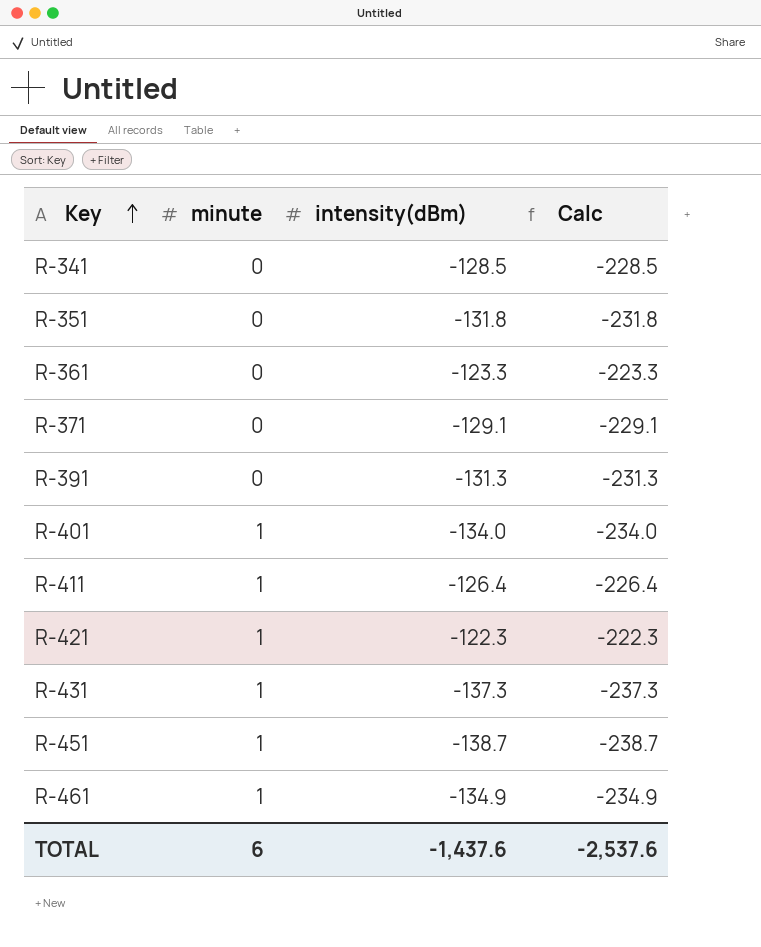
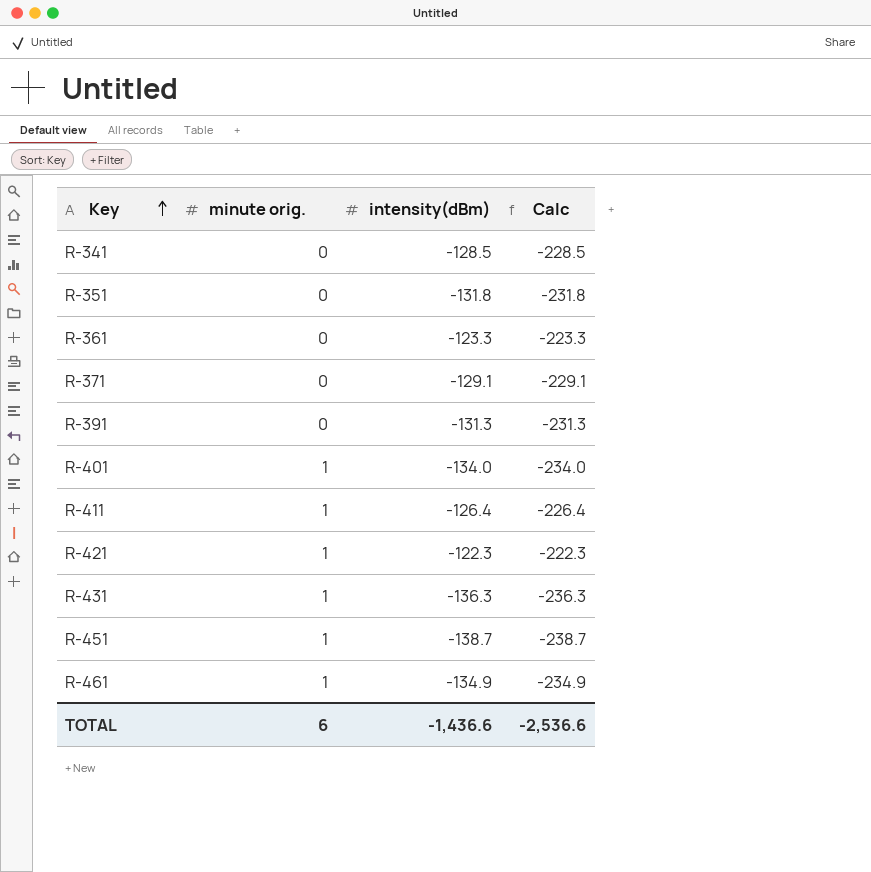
column name: minute -> minute orig.
R-431 | intensity(dBm): -137.3 -> -136.3
R-431 | Calc: -237.3 -> -236.3
TOTAL | intensity(dBm): -1,437.6 -> -1,436.6
TOTAL | Calc: -2,537.6 -> -2,536.6

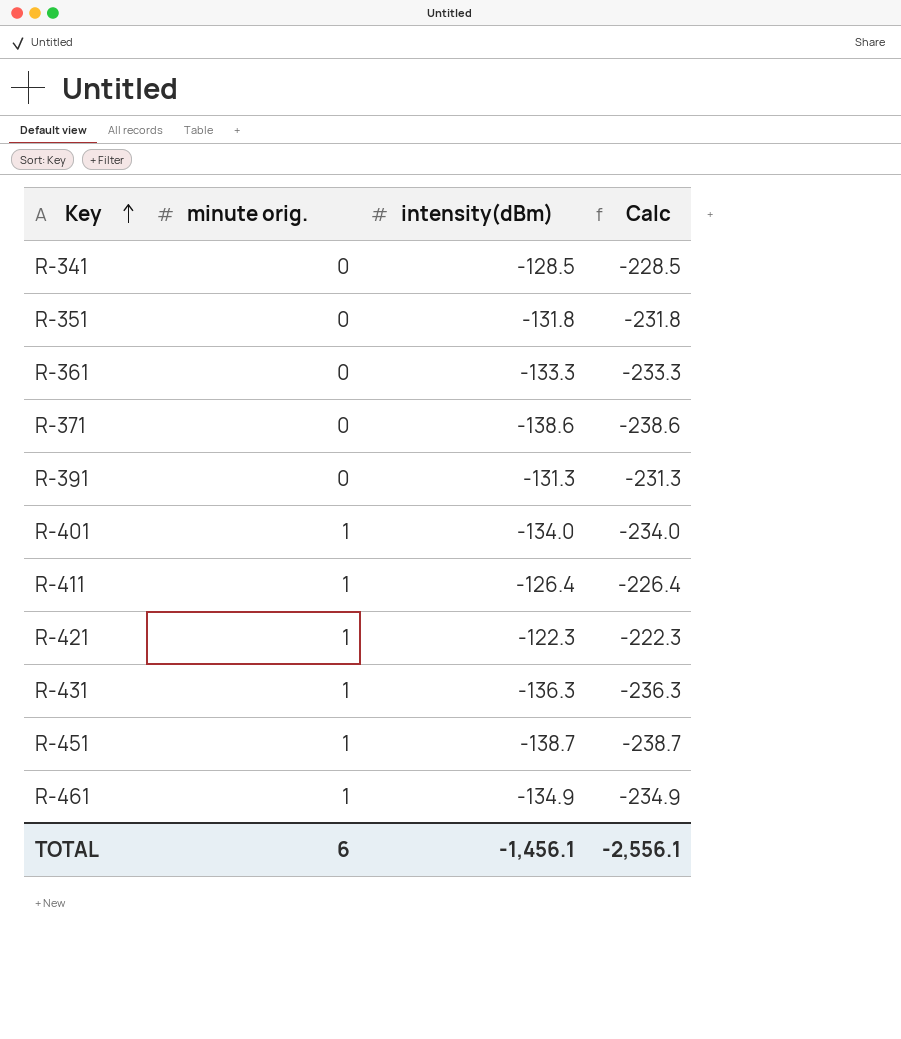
R-361 | intensity(dBm): -123.3 -> -133.3
R-361 | Calc: -223.3 -> -233.3
R-371 | intensity(dBm): -129.1 -> -138.6
R-371 | Calc: -229.1 -> -238.6
TOTAL | intensity(dBm): -1,436.6 -> -1,456.1
TOTAL | Calc: -2,536.6 -> -2,556.1

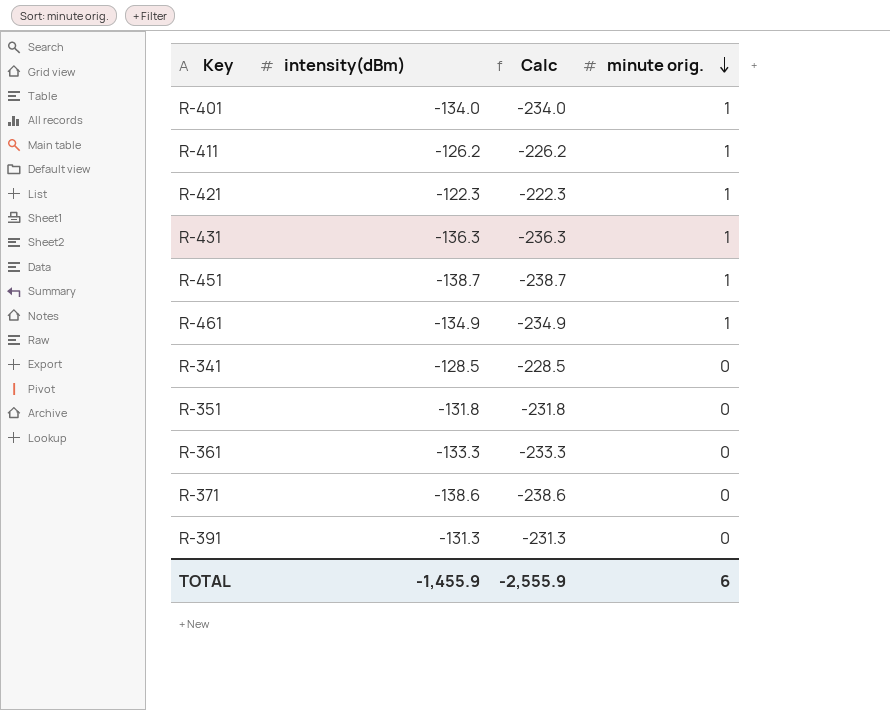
row order: Key ascending -> minute orig. descending
column minute orig. | position: 2 -> 4
R-411 | intensity(dBm): -126.4 -> -126.2
R-411 | Calc: -226.4 -> -226.2
TOTAL | intensity(dBm): -1,456.1 -> -1,455.9
TOTAL | Calc: -2,556.1 -> -2,555.9

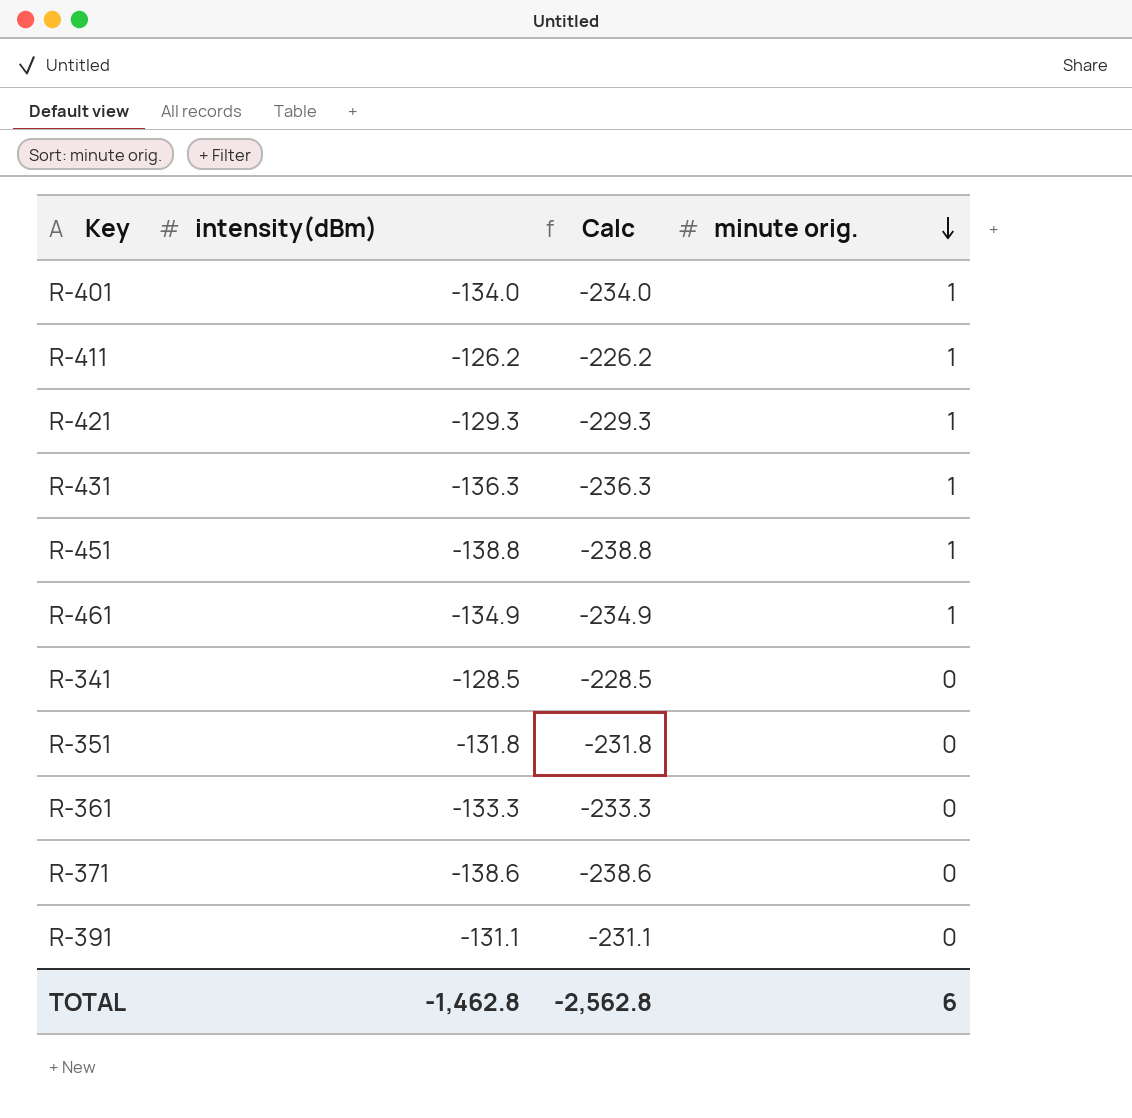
R-421 | intensity(dBm): -122.3 -> -129.3
R-421 | Calc: -222.3 -> -229.3
R-451 | intensity(dBm): -138.7 -> -138.8
R-451 | Calc: -238.7 -> -238.8
R-391 | intensity(dBm): -131.3 -> -131.1
R-391 | Calc: -231.3 -> -231.1
TOTAL | intensity(dBm): -1,455.9 -> -1,462.8
TOTAL | Calc: -2,555.9 -> -2,562.8

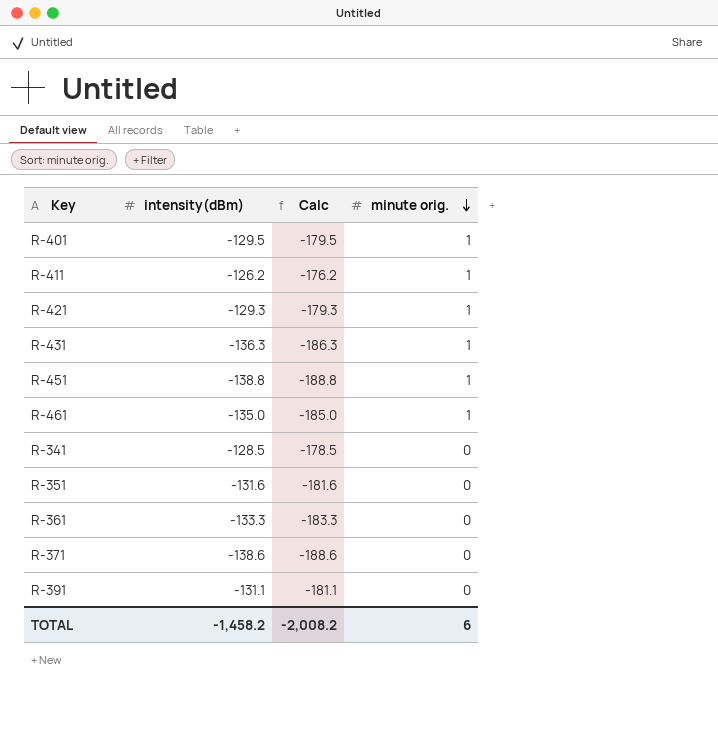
column Calc | formula: [intensity(dBm)] - 100 -> [intensity(dBm)] - 50
R-401 | intensity(dBm): -134.0 -> -129.5
R-461 | intensity(dBm): -134.9 -> -135.0
R-351 | intensity(dBm): -131.8 -> -131.6
TOTAL | intensity(dBm): -1,462.8 -> -1,458.2
TOTAL | Calc: -2,562.8 -> -2,008.2

